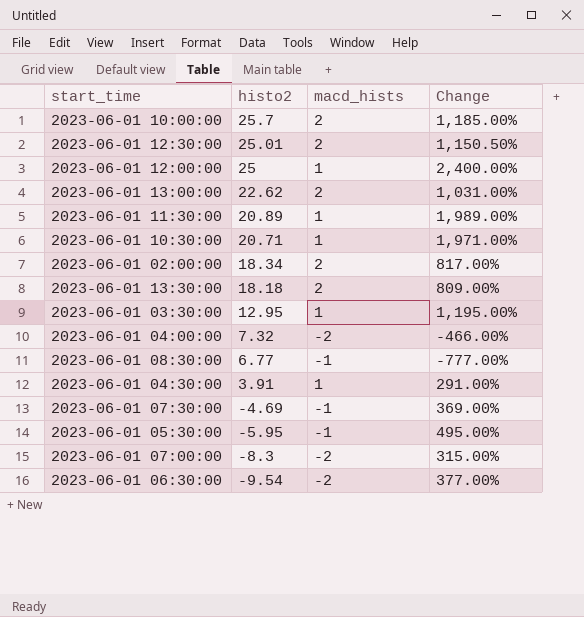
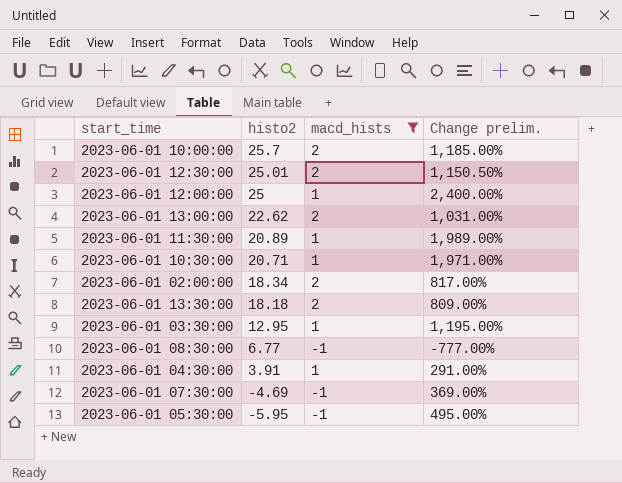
filter: none -> macd_hists != -2
column name: Change -> Change prelim.

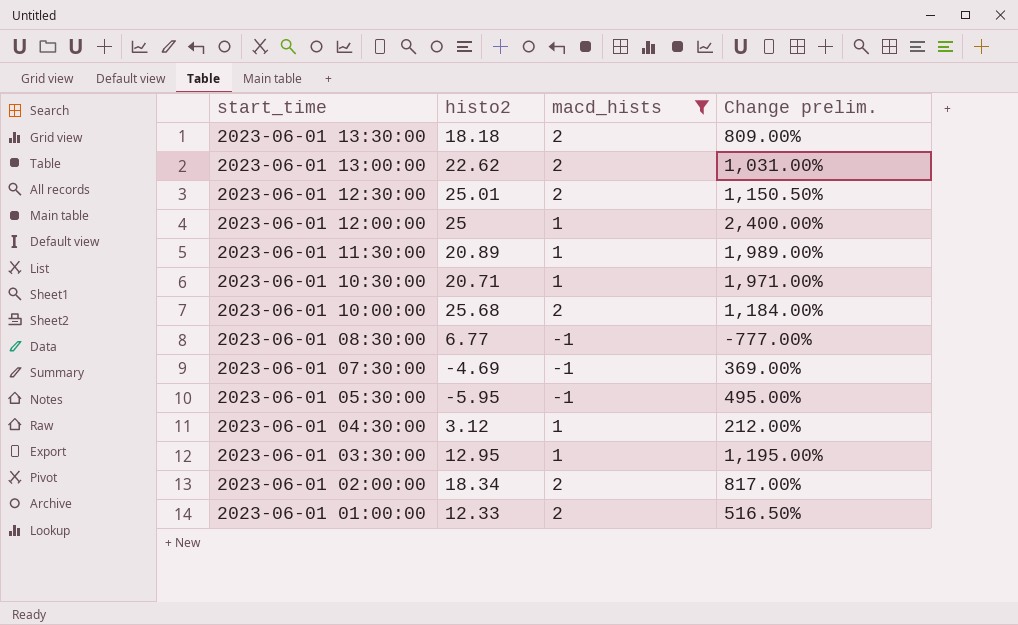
row order: histo2 descending -> start_time descending
2023-06-01 10:00:00 | histo2: 25.7 -> 25.68
2023-06-01 10:00:00 | Change prelim.: 1,185.00% -> 1,184.00%
2023-06-01 04:30:00 | histo2: 3.91 -> 3.12
2023-06-01 04:30:00 | Change prelim.: 291.00% -> 212.00%
row 2023-06-01 01:00:00: none -> 12.33 | 2 | 516.50%

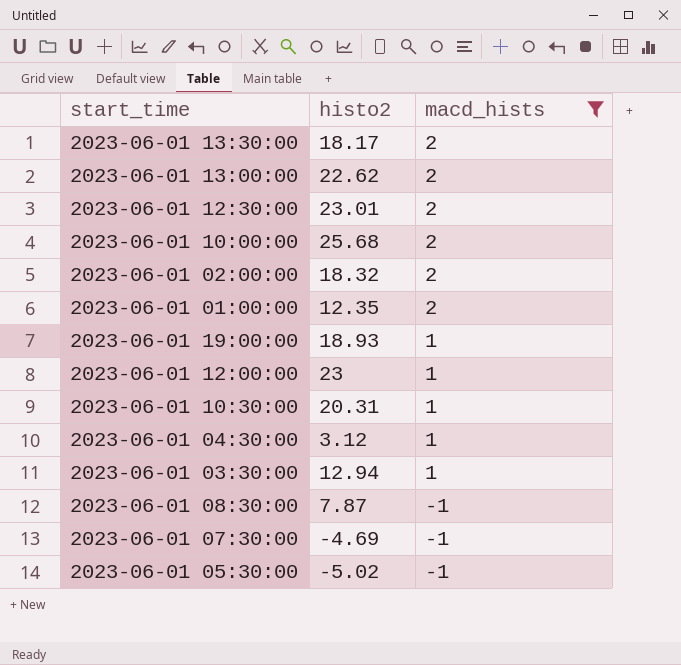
row order: start_time descending -> macd_hists descending
column Change prelim. | formula: ([histo2] - [macd_hists]) / [macd_hists] -> none
row 2023-06-01 11:30:00: 20.89 | 1 | 1,989.00% -> none
2023-06-01 13:30:00 | histo2: 18.18 -> 18.17
2023-06-01 12:30:00 | histo2: 25.01 -> 23.01
2023-06-01 02:00:00 | histo2: 18.34 -> 18.32
2023-06-01 01:00:00 | histo2: 12.33 -> 12.35
row 2023-06-01 19:00:00: none -> 18.93 | 1
2023-06-01 12:00:00 | histo2: 25 -> 23
2023-06-01 10:30:00 | histo2: 20.71 -> 20.31
2023-06-01 03:30:00 | histo2: 12.95 -> 12.94
2023-06-01 08:30:00 | histo2: 6.77 -> 7.87
2023-06-01 05:30:00 | histo2: -5.95 -> -5.02

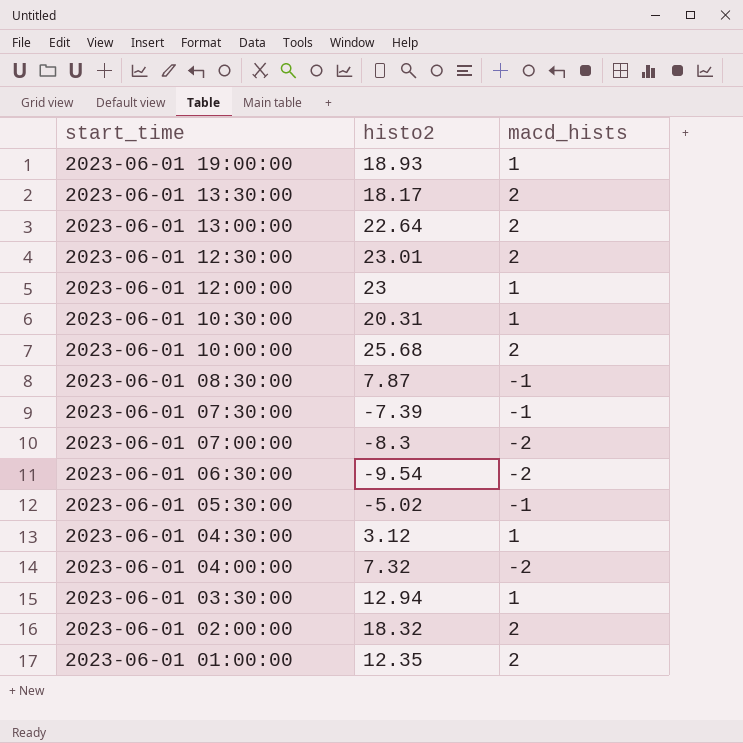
filter: macd_hists != -2 -> none
row order: macd_hists descending -> start_time descending
2023-06-01 13:00:00 | histo2: 22.62 -> 22.64
2023-06-01 07:30:00 | histo2: -4.69 -> -7.39

